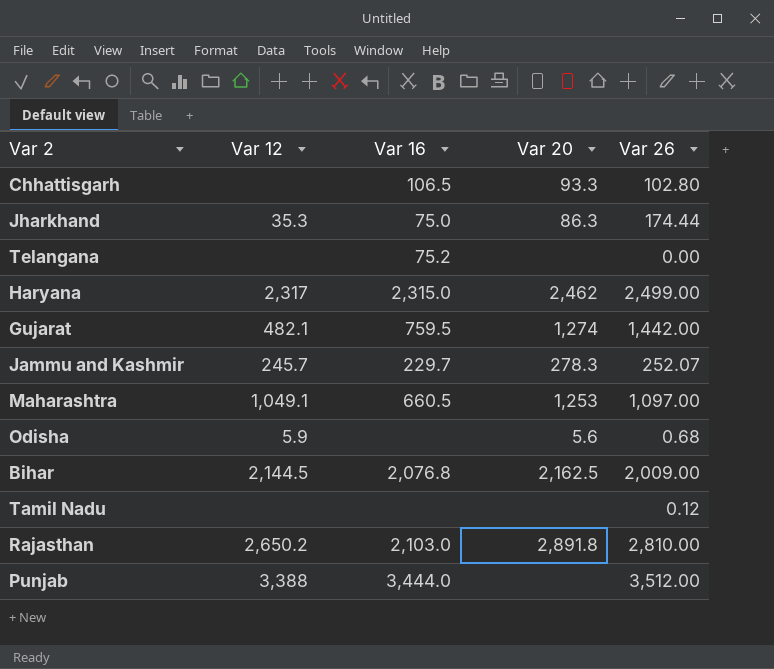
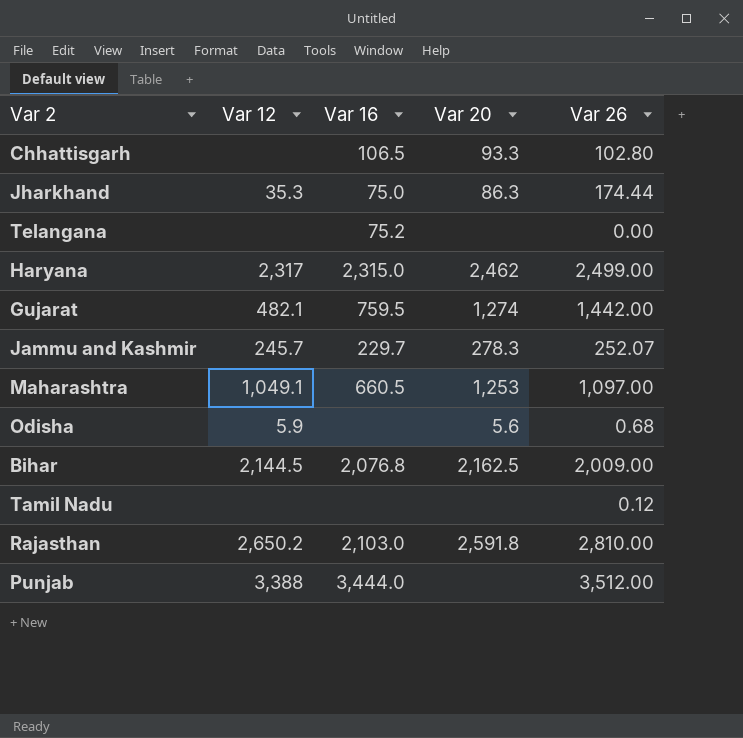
Rajasthan | Var 20: 2,891.8 -> 2,591.8

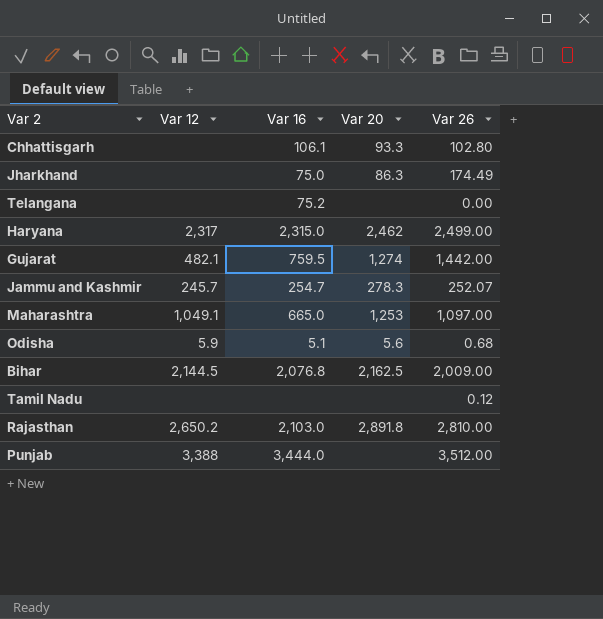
Chhattisgarh | Var 16: 106.5 -> 106.1
Jharkhand | Var 12: 35.3 -> none
Jharkhand | Var 26: 174.44 -> 174.49
Jammu and Kashmir | Var 16: 229.7 -> 254.7
Maharashtra | Var 16: 660.5 -> 665.0
Odisha | Var 16: none -> 5.1
Rajasthan | Var 20: 2,591.8 -> 2,891.8

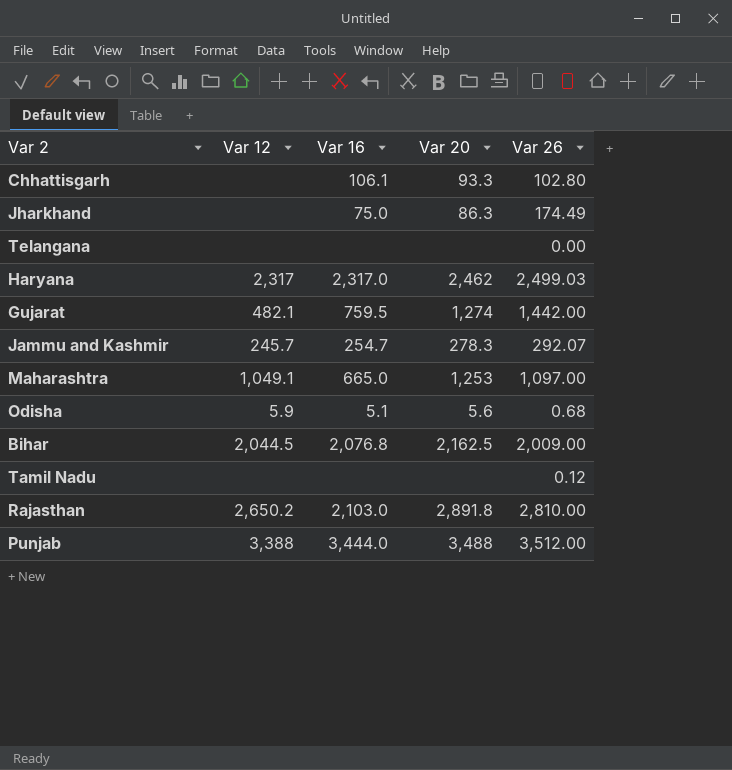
Telangana | Var 16: 75.2 -> none
Haryana | Var 16: 2,315.0 -> 2,317.0
Haryana | Var 26: 2,499.00 -> 2,499.03
Jammu and Kashmir | Var 26: 252.07 -> 292.07
Bihar | Var 12: 2,144.5 -> 2,044.5
Punjab | Var 20: none -> 3,488

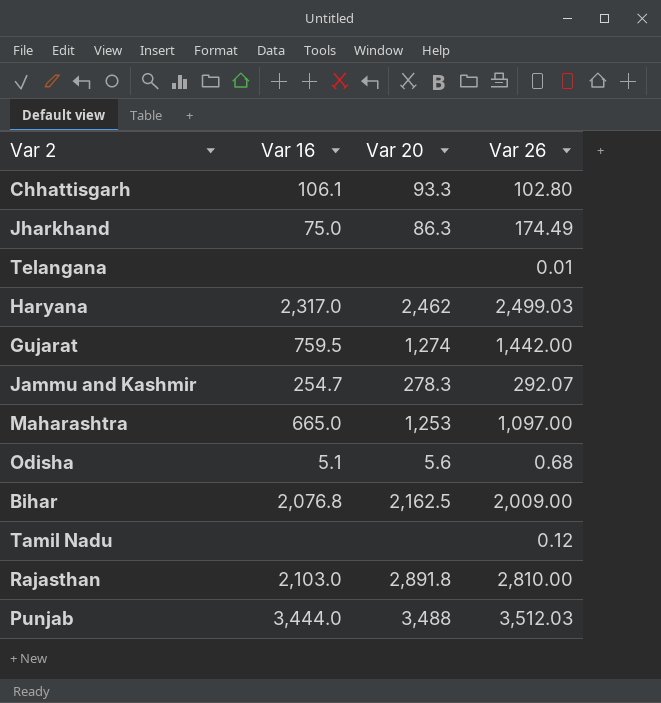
column Var 12 | position: 2 -> none
Telangana | Var 26: 0.00 -> 0.01
Punjab | Var 26: 3,512.00 -> 3,512.03

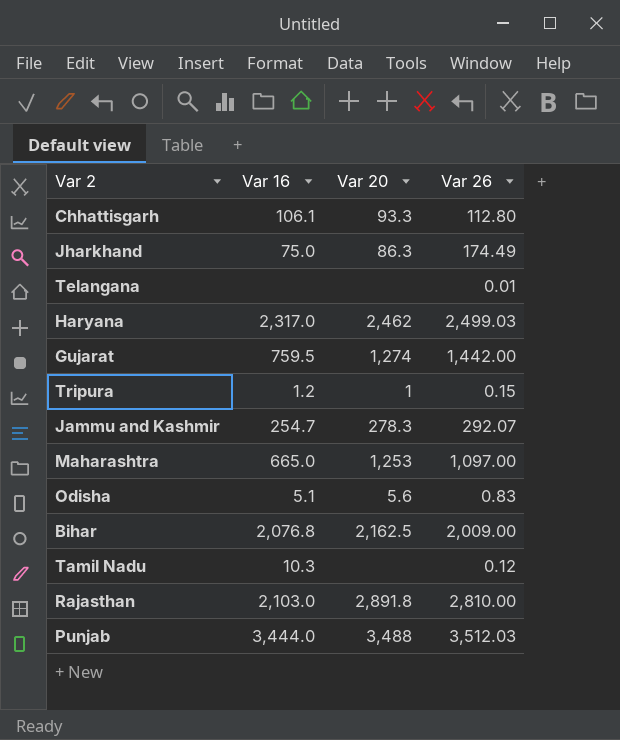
Chhattisgarh | Var 26: 102.80 -> 112.80
row Tripura: none -> 1.2 | 1 | 0.15
Odisha | Var 26: 0.68 -> 0.83
Tamil Nadu | Var 16: none -> 10.3

